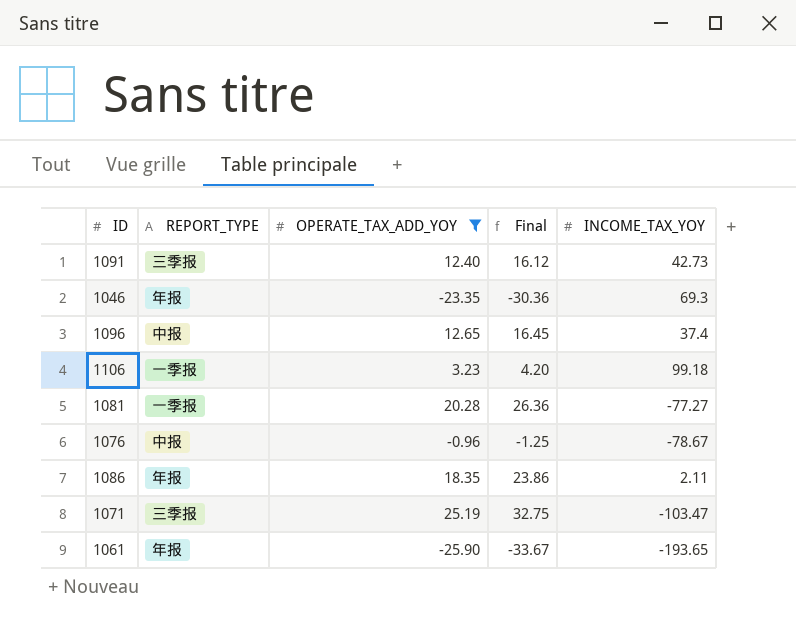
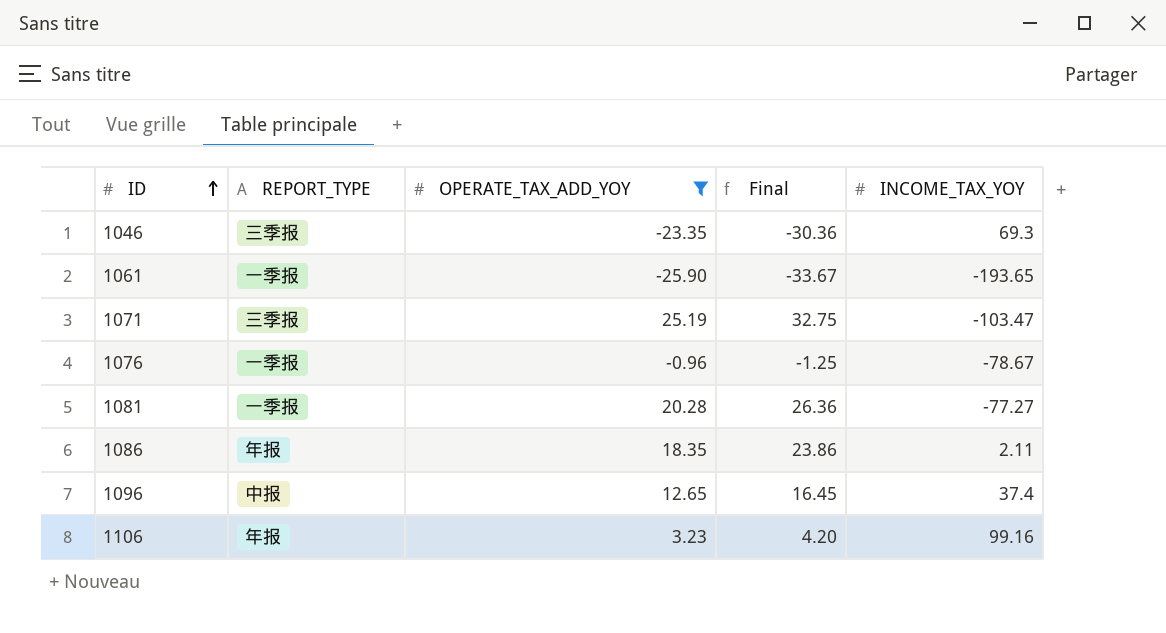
row order: none -> ID ascending
row 1091: 三季报 | 12.40 | 16.12 | 42.73 -> none
1046 | REPORT_TYPE: 年报 -> 三季报
1061 | REPORT_TYPE: 年报 -> 一季报
1076 | REPORT_TYPE: 中报 -> 一季报
1106 | REPORT_TYPE: 一季报 -> 年报
1106 | INCOME_TAX_YOY: 99.18 -> 99.16

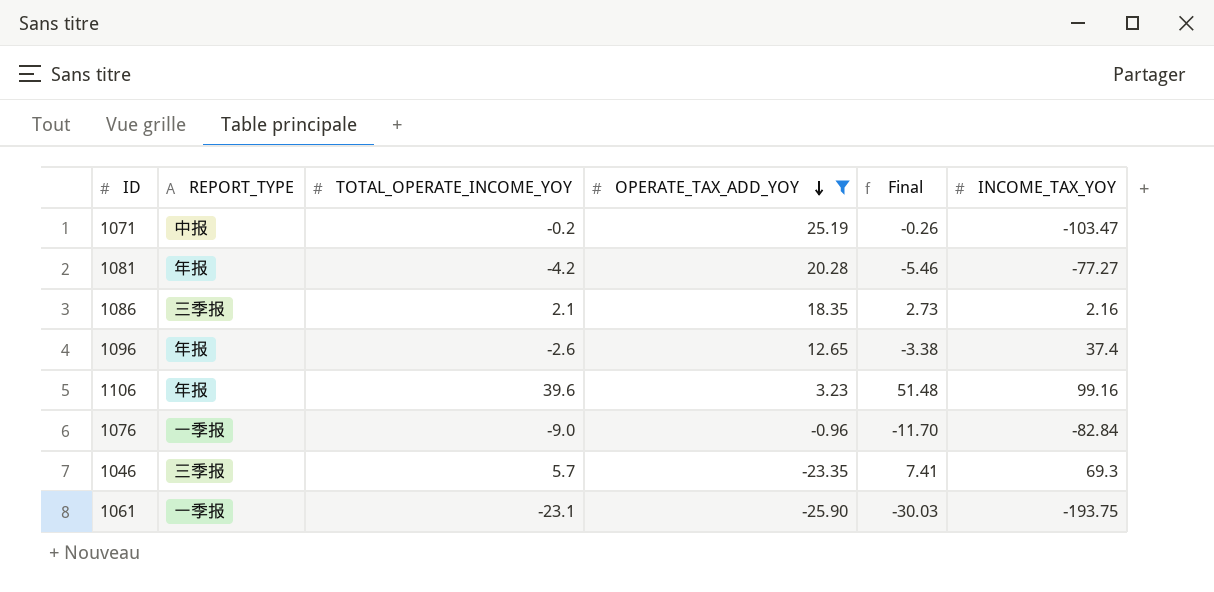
row order: ID ascending -> OPERATE_TAX_ADD_YOY descending
column TOTAL_OPERATE_INCOME_YOY | position: none -> 3
column Final | formula: [OPERATE_TAX_ADD_YOY] * 1.3 -> [TOTAL_OPERATE_INCOME_YOY] * 1.3
1071 | REPORT_TYPE: 三季报 -> 中报
1081 | REPORT_TYPE: 一季报 -> 年报
1086 | REPORT_TYPE: 年报 -> 三季报
1086 | INCOME_TAX_YOY: 2.11 -> 2.16
1096 | REPORT_TYPE: 中报 -> 年报
1076 | INCOME_TAX_YOY: -78.67 -> -82.84
1061 | INCOME_TAX_YOY: -193.65 -> -193.75

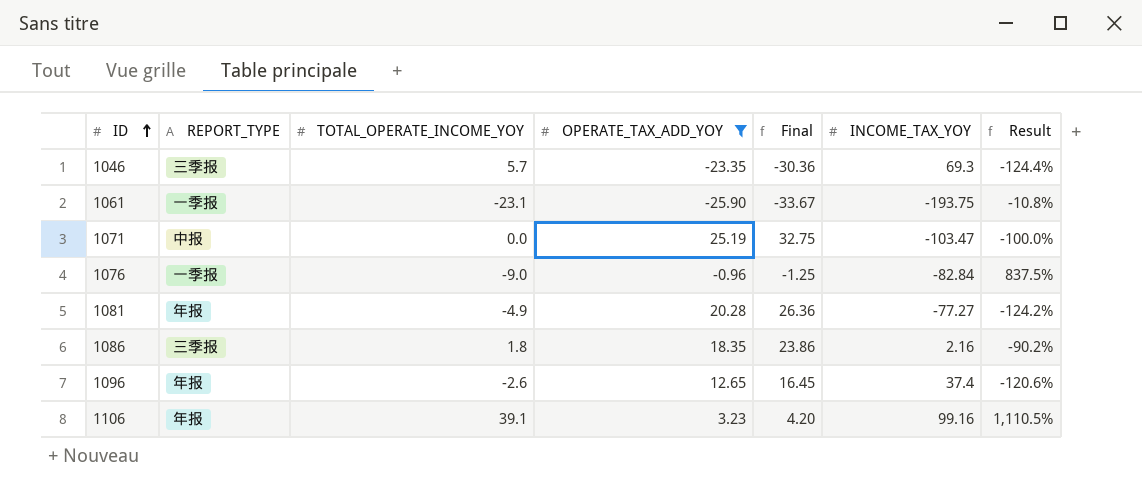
row order: OPERATE_TAX_ADD_YOY descending -> ID ascending
column Final | formula: [TOTAL_OPERATE_INCOME_YOY] * 1.3 -> [OPERATE_TAX_ADD_YOY] * 1.3
column Result | formula: none -> ([TOTAL_OPERATE_INCOME_YOY] - [OPERATE_TAX_ADD_YOY]) / [OPERATE_TAX_ADD_YOY]
1071 | TOTAL_OPERATE_INCOME_YOY: -0.2 -> 0.0
1081 | TOTAL_OPERATE_INCOME_YOY: -4.2 -> -4.9
1086 | TOTAL_OPERATE_INCOME_YOY: 2.1 -> 1.8
1106 | TOTAL_OPERATE_INCOME_YOY: 39.6 -> 39.1

